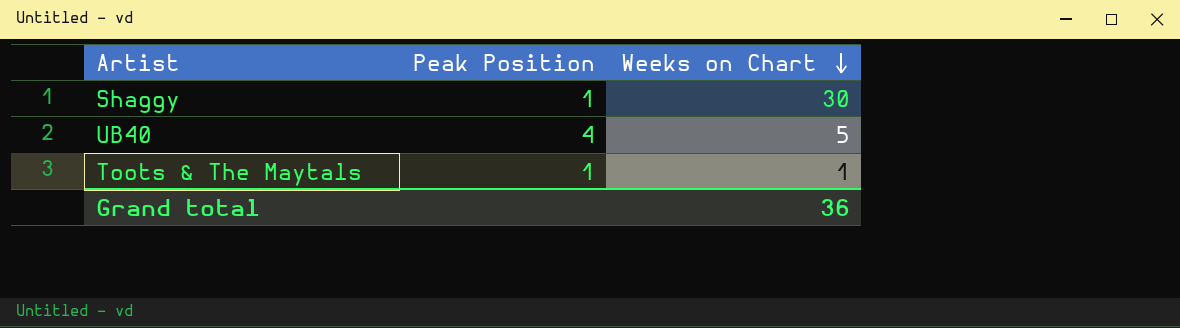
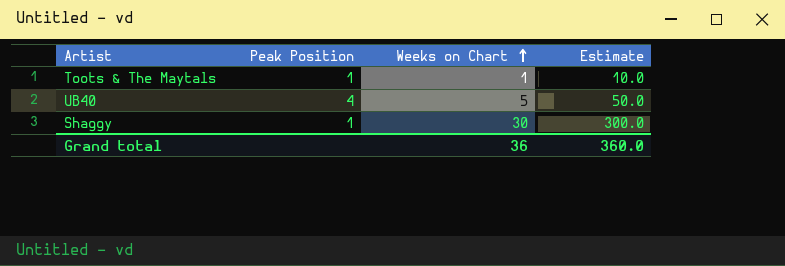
row order: Weeks on Chart descending -> Weeks on Chart ascending
column Estimate | formula: none -> [Weeks on Chart] * 10

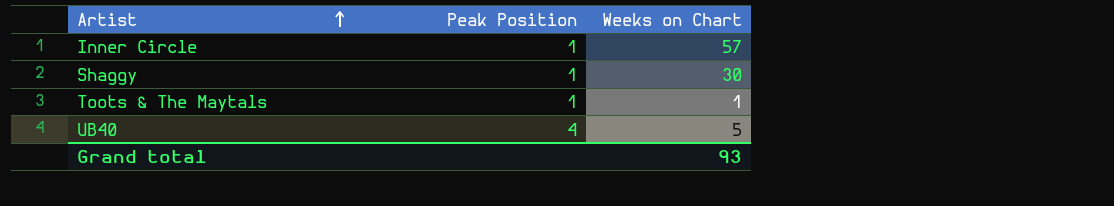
row order: Weeks on Chart ascending -> Artist ascending
column Estimate | formula: [Weeks on Chart] * 10 -> none
row Inner Circle: none -> 1 | 57
Grand total | Weeks on Chart: 36 -> 93

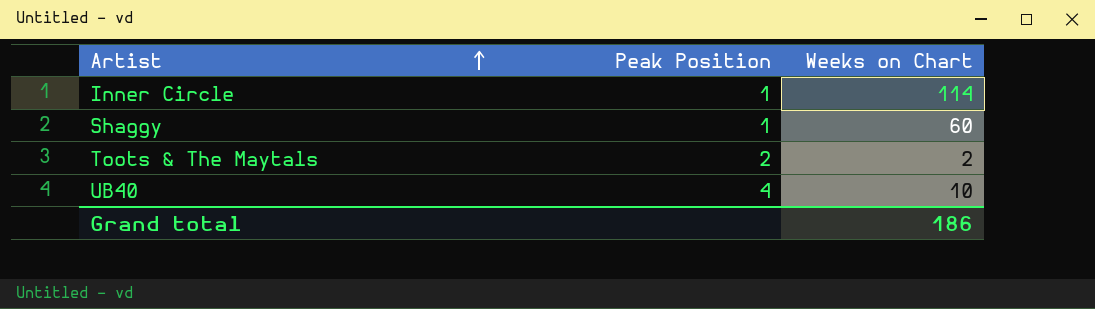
Inner Circle | Weeks on Chart: 57 -> 114
Shaggy | Weeks on Chart: 30 -> 60
Toots & The Maytals | Peak Position: 1 -> 2
Toots & The Maytals | Weeks on Chart: 1 -> 2
UB40 | Weeks on Chart: 5 -> 10
Grand total | Weeks on Chart: 93 -> 186

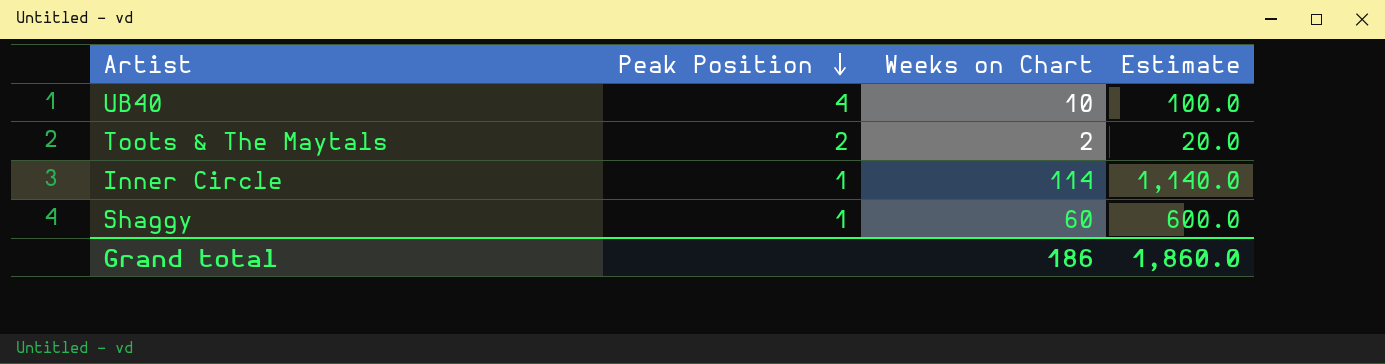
row order: Artist ascending -> Peak Position descending
column Estimate | formula: none -> [Weeks on Chart] * 10

